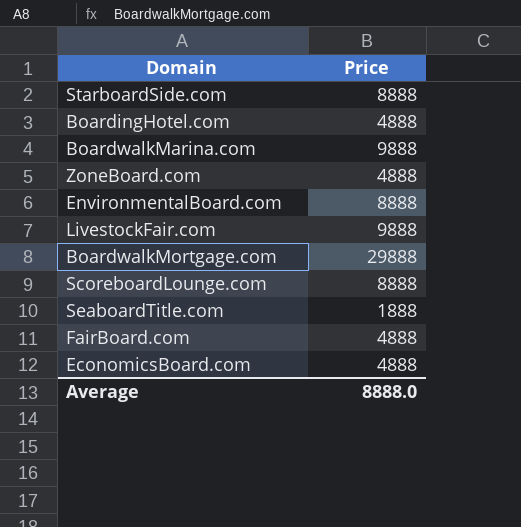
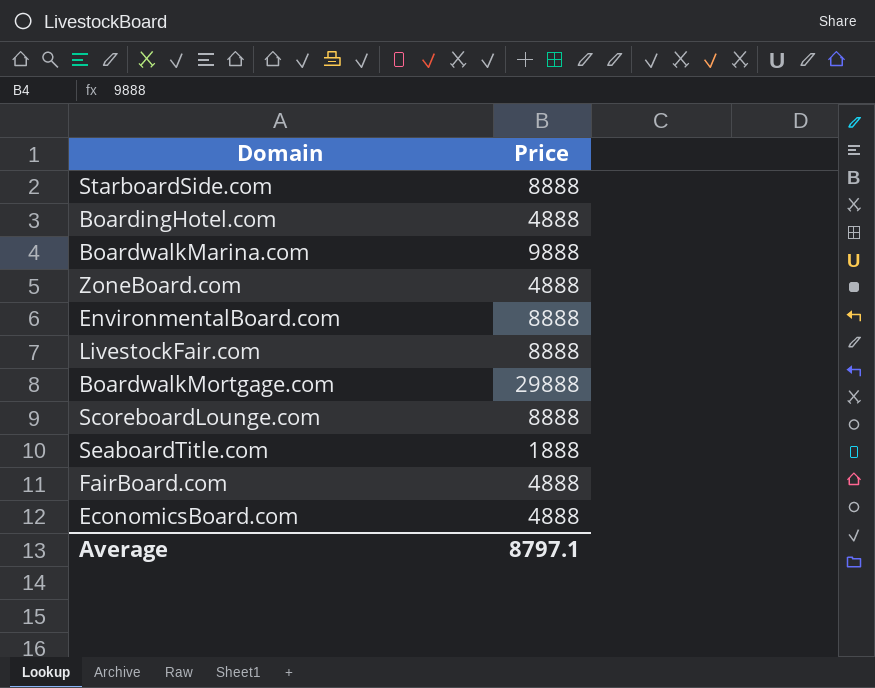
LivestockFair.com | Price: 9888 -> 8888
Average | Price: 8888.0 -> 8797.1

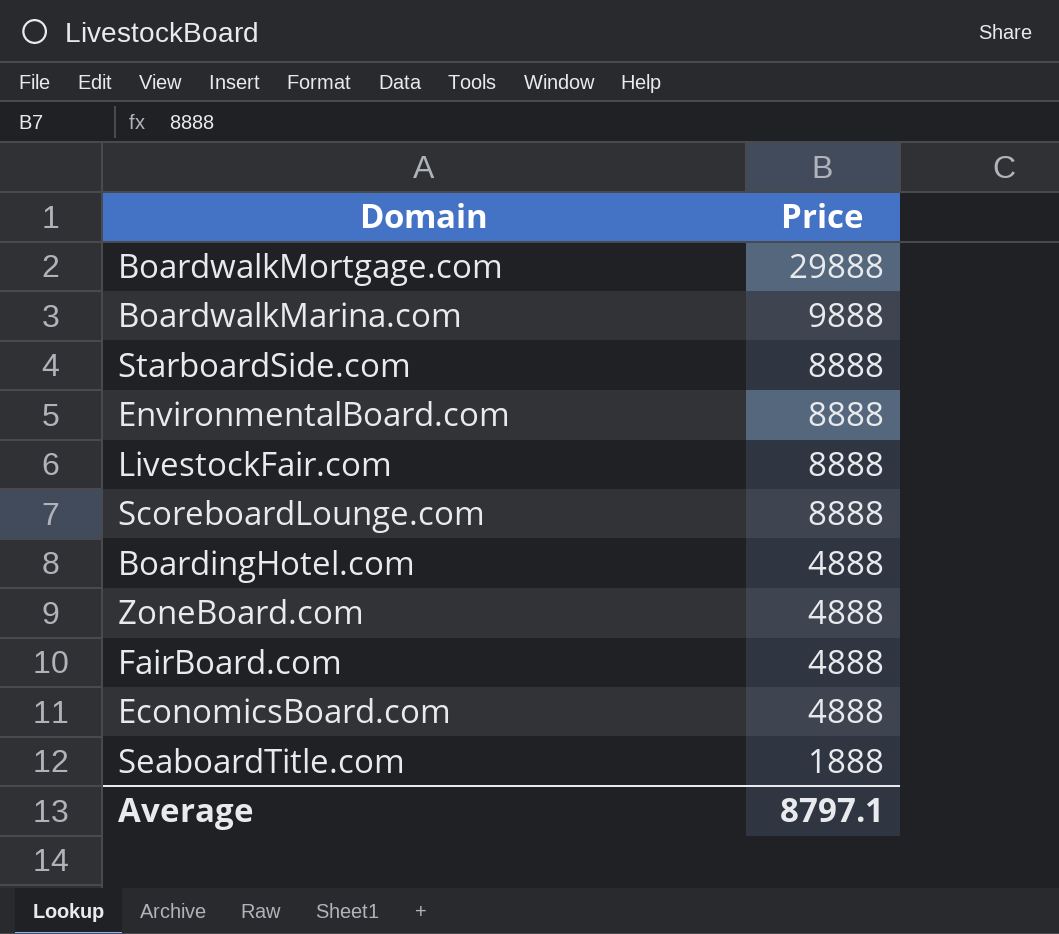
row order: none -> Price descending

